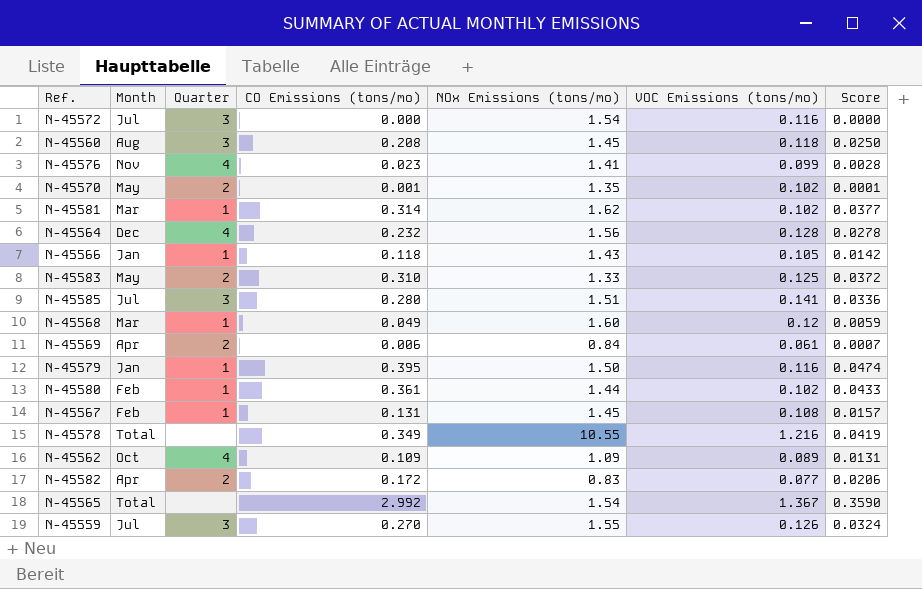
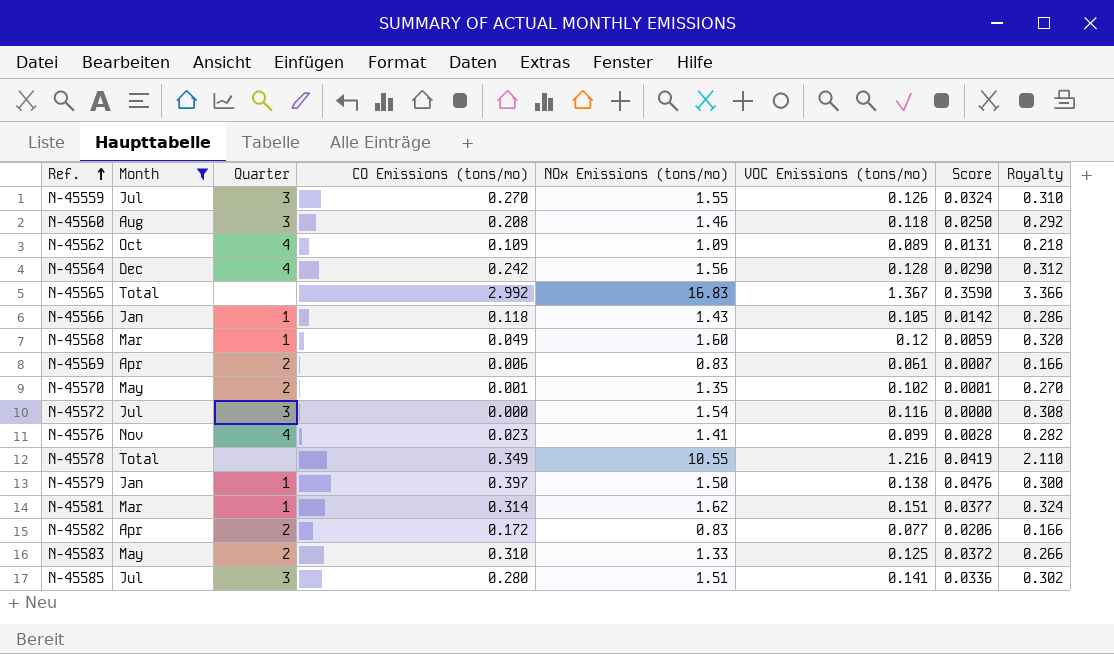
filter: none -> Month != Feb
row order: none -> Ref. ascending
column Royalty | formula: none -> [NOx Emissions (tons/mo)] * 0.2
N-45560 | NOx Emissions (tons/mo): 1.45 -> 1.46
N-45564 | CO Emissions (tons/mo): 0.232 -> 0.242
N-45564 | Score: 0.0278 -> 0.0290
N-45565 | NOx Emissions (tons/mo): 1.54 -> 16.83
N-45569 | NOx Emissions (tons/mo): 0.84 -> 0.83
N-45579 | CO Emissions (tons/mo): 0.395 -> 0.397
N-45579 | VOC Emissions (tons/mo): 0.116 -> 0.138
N-45579 | Score: 0.0474 -> 0.0476
N-45581 | VOC Emissions (tons/mo): 0.102 -> 0.151

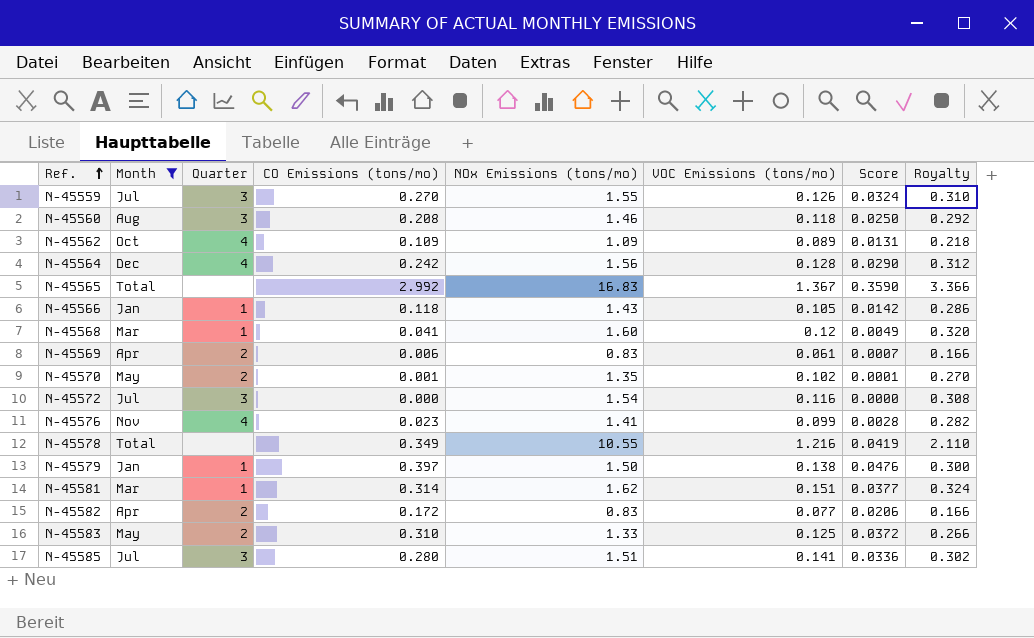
N-45568 | CO Emissions (tons/mo): 0.049 -> 0.041
N-45568 | Score: 0.0059 -> 0.0049

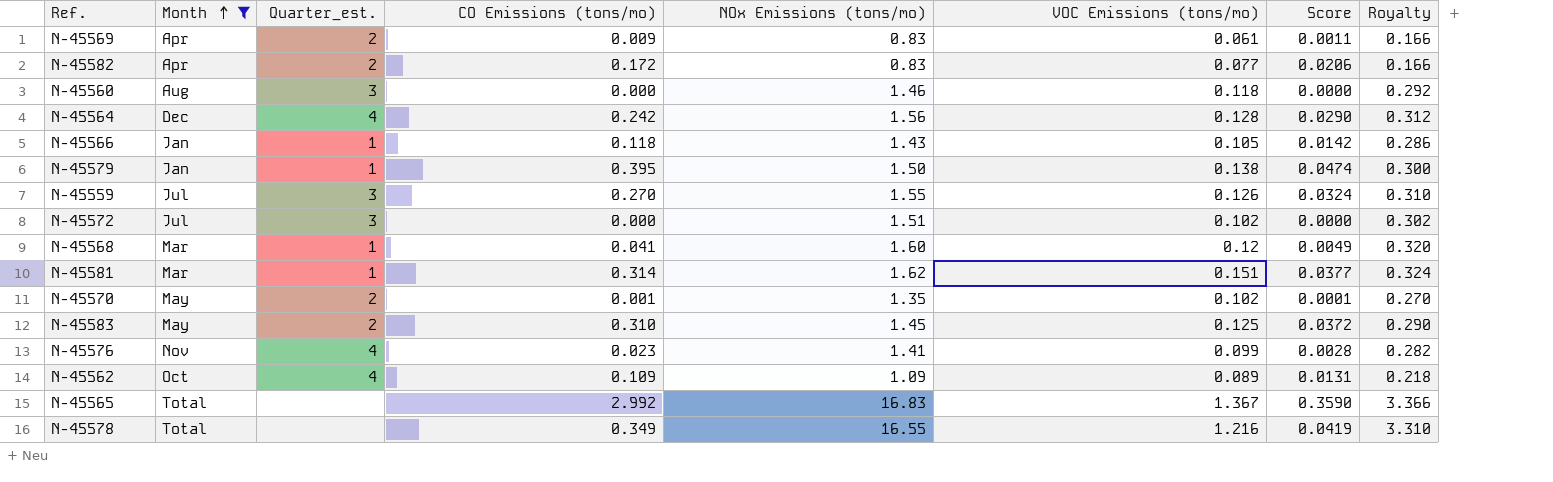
row order: Ref. ascending -> Month ascending
column name: Quarter -> Quarter_est.
row N-45585: Jul | 3 | 0.280 | 1.51 | 0.141 | 0.0336 | 0.302 -> none
N-45569 | CO Emissions (tons/mo): 0.006 -> 0.009
N-45569 | Score: 0.0007 -> 0.0011
N-45560 | CO Emissions (tons/mo): 0.208 -> 0.000
N-45560 | Score: 0.0250 -> 0.0000
N-45579 | CO Emissions (tons/mo): 0.397 -> 0.395
N-45579 | Score: 0.0476 -> 0.0474
N-45572 | NOx Emissions (tons/mo): 1.54 -> 1.51
N-45572 | VOC Emissions (tons/mo): 0.116 -> 0.102
N-45572 | Royalty: 0.308 -> 0.302
N-45583 | NOx Emissions (tons/mo): 1.33 -> 1.45
N-45583 | Royalty: 0.266 -> 0.290
N-45578 | NOx Emissions (tons/mo): 10.55 -> 16.55
N-45578 | Royalty: 2.110 -> 3.310

